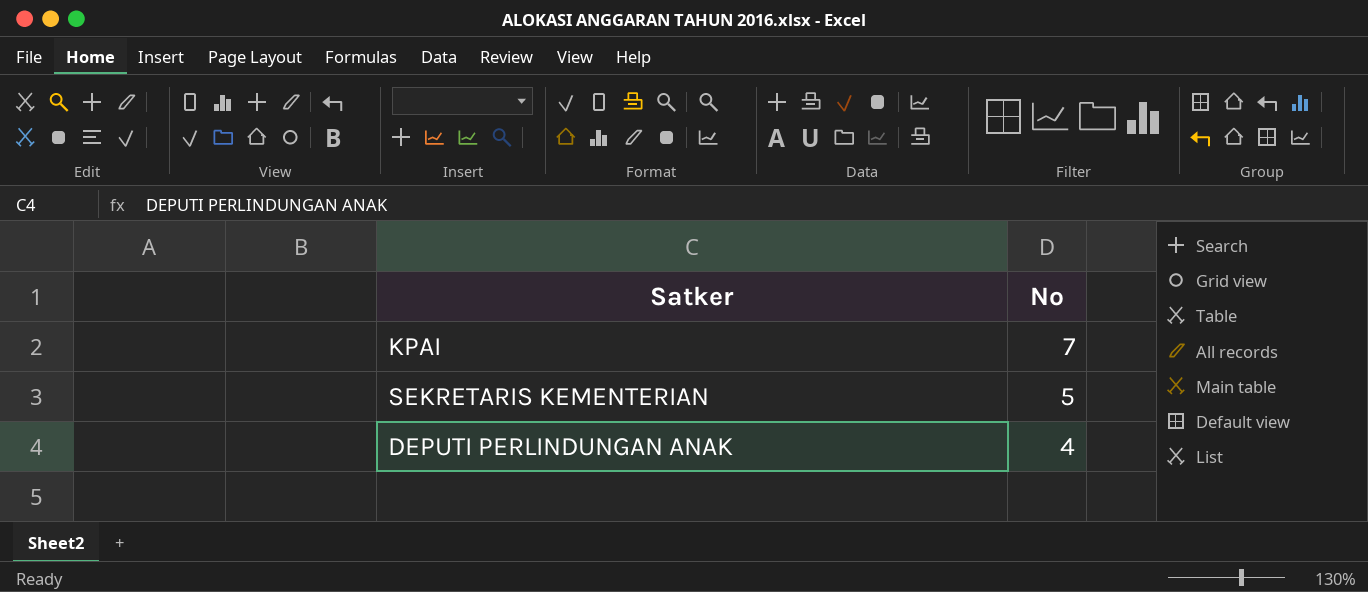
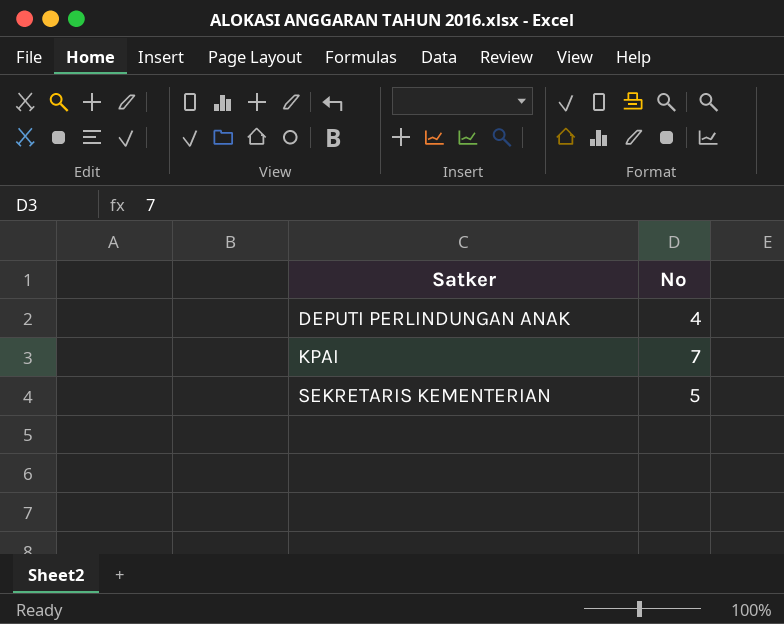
row order: No descending -> Satker ascending

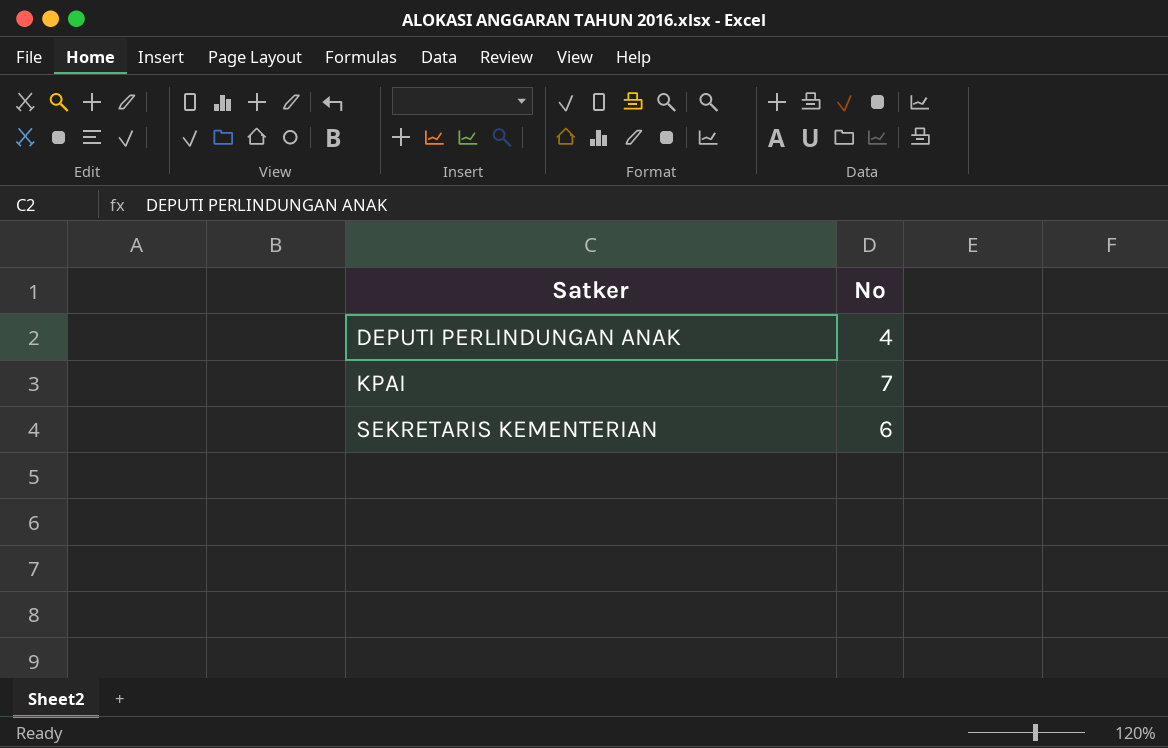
SEKRETARIS KEMENTERIAN | No: 5 -> 6

